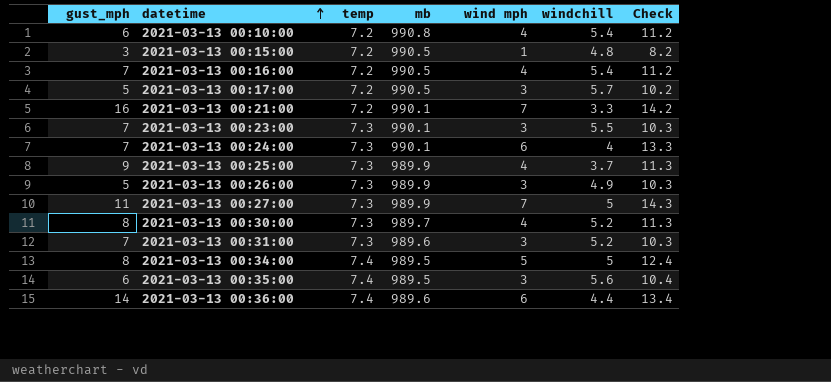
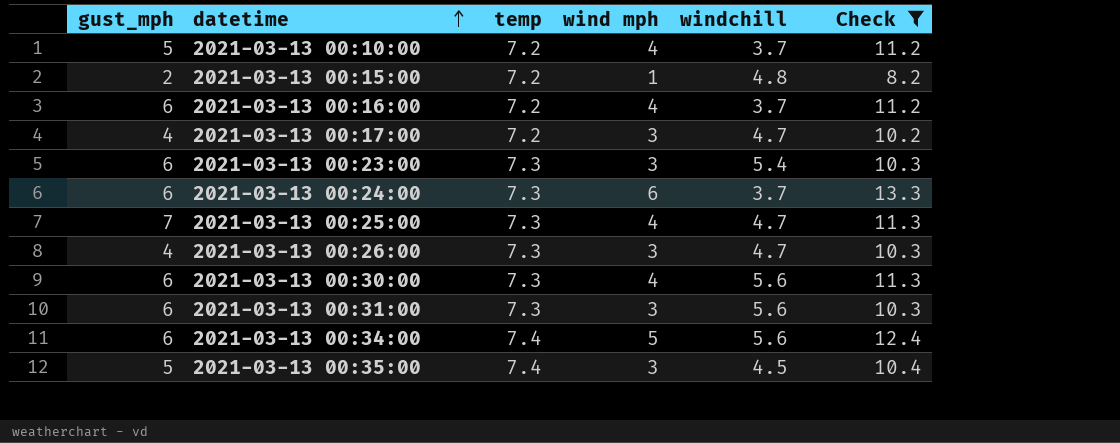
filter: none -> Check <= 13.3
column mb | position: 4 -> none
2021-03-13 00:10:00 | gust_mph: 6 -> 5
2021-03-13 00:10:00 | windchill: 5.4 -> 3.7
2021-03-13 00:15:00 | gust_mph: 3 -> 2
2021-03-13 00:16:00 | gust_mph: 7 -> 6
2021-03-13 00:16:00 | windchill: 5.4 -> 3.7
2021-03-13 00:17:00 | gust_mph: 5 -> 4
2021-03-13 00:17:00 | windchill: 5.7 -> 4.7
2021-03-13 00:23:00 | gust_mph: 7 -> 6
2021-03-13 00:23:00 | windchill: 5.5 -> 5.4
2021-03-13 00:24:00 | gust_mph: 7 -> 6
2021-03-13 00:24:00 | windchill: 4 -> 3.7
2021-03-13 00:25:00 | gust_mph: 9 -> 7
2021-03-13 00:25:00 | windchill: 3.7 -> 4.7
2021-03-13 00:26:00 | gust_mph: 5 -> 4
2021-03-13 00:26:00 | windchill: 4.9 -> 4.7
2021-03-13 00:30:00 | gust_mph: 8 -> 6
2021-03-13 00:30:00 | windchill: 5.2 -> 5.6
2021-03-13 00:31:00 | gust_mph: 7 -> 6
2021-03-13 00:31:00 | windchill: 5.2 -> 5.6
2021-03-13 00:34:00 | gust_mph: 8 -> 6
2021-03-13 00:34:00 | windchill: 5 -> 5.6
2021-03-13 00:35:00 | gust_mph: 6 -> 5
2021-03-13 00:35:00 | windchill: 5.6 -> 4.5

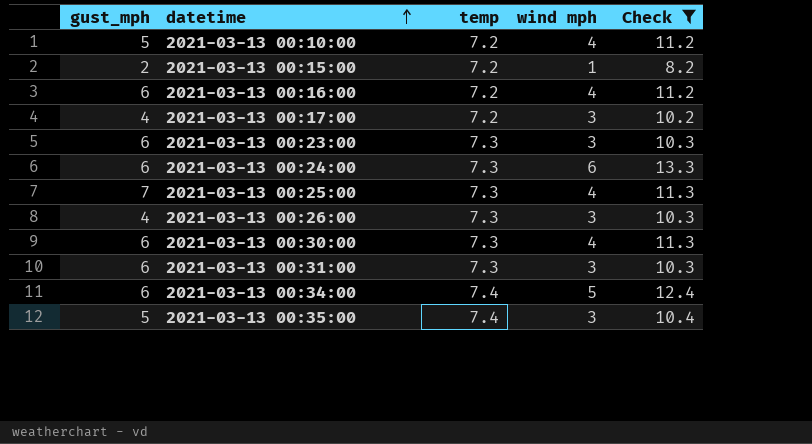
column windchill | position: 5 -> none

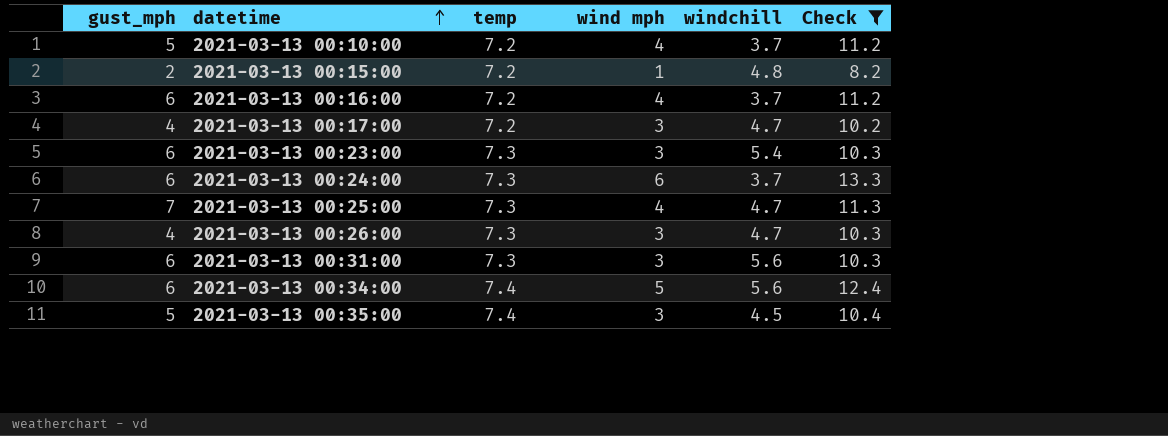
column windchill | position: none -> 5
row 2021-03-13 00:30:00: 6 | 7.3 | 4 | 11.3 -> none

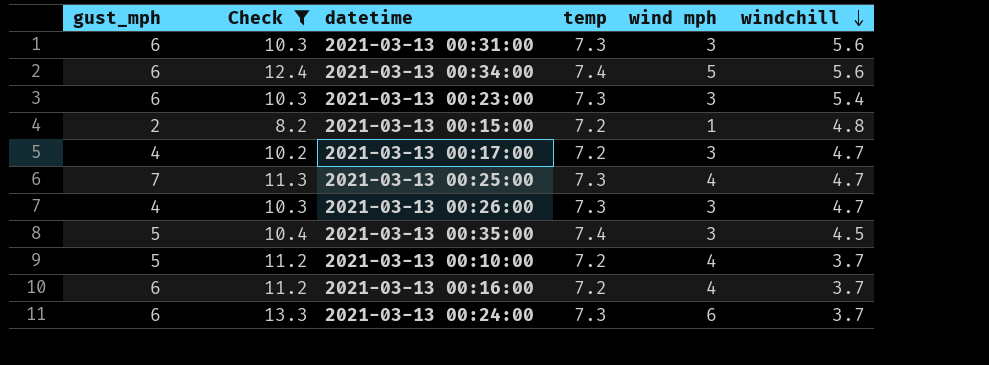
row order: datetime ascending -> windchill descending
column Check | position: 6 -> 2

